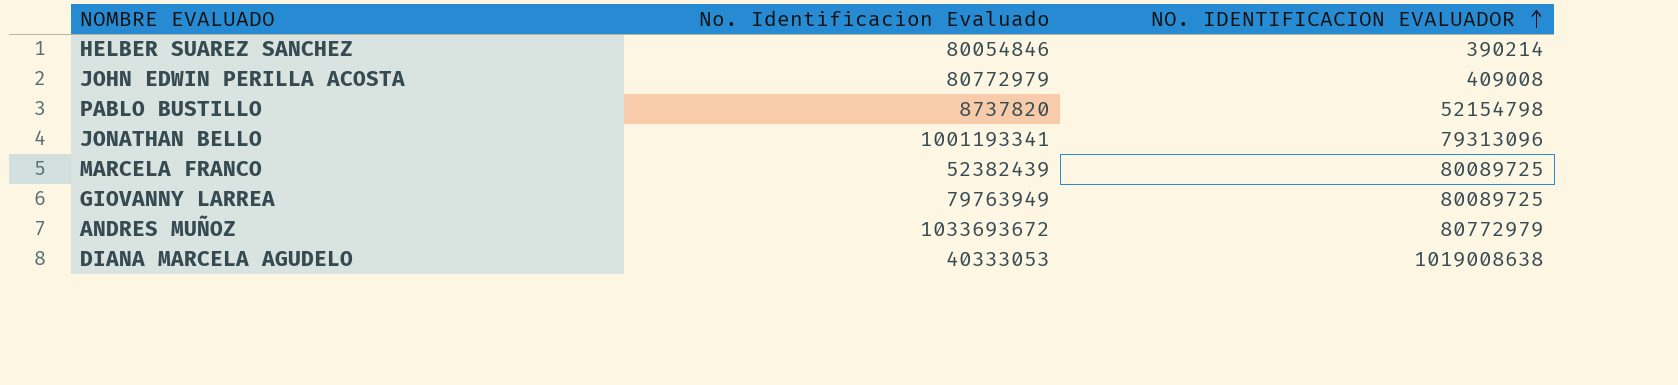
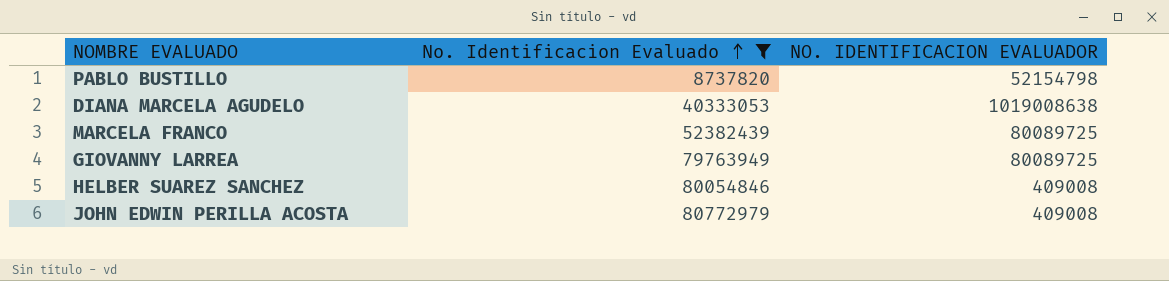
filter: none -> No. Identificacion Evaluado <= 80772979
row order: NO. IDENTIFICACION EVALUADOR ascending -> No. Identificacion Evaluado ascending
HELBER SUAREZ SANCHEZ | NO. IDENTIFICACION EVALUADOR: 390214 -> 409008

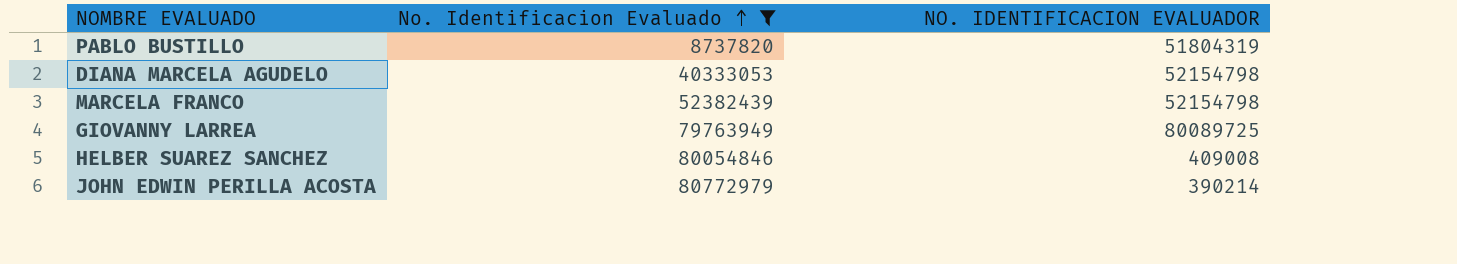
PABLO BUSTILLO | NO. IDENTIFICACION EVALUADOR: 52154798 -> 51804319
DIANA MARCELA AGUDELO | NO. IDENTIFICACION EVALUADOR: 1019008638 -> 52154798
MARCELA FRANCO | NO. IDENTIFICACION EVALUADOR: 80089725 -> 52154798
JOHN EDWIN PERILLA ACOSTA | NO. IDENTIFICACION EVALUADOR: 409008 -> 390214

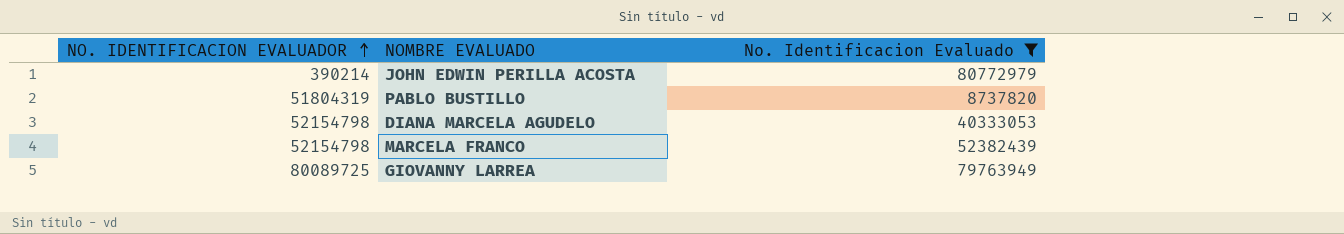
row order: No. Identificacion Evaluado ascending -> NO. IDENTIFICACION EVALUADOR ascending
column NO. IDENTIFICACION EVALUADOR | position: 3 -> 1
row HELBER SUAREZ SANCHEZ: 80054846 | 409008 -> none

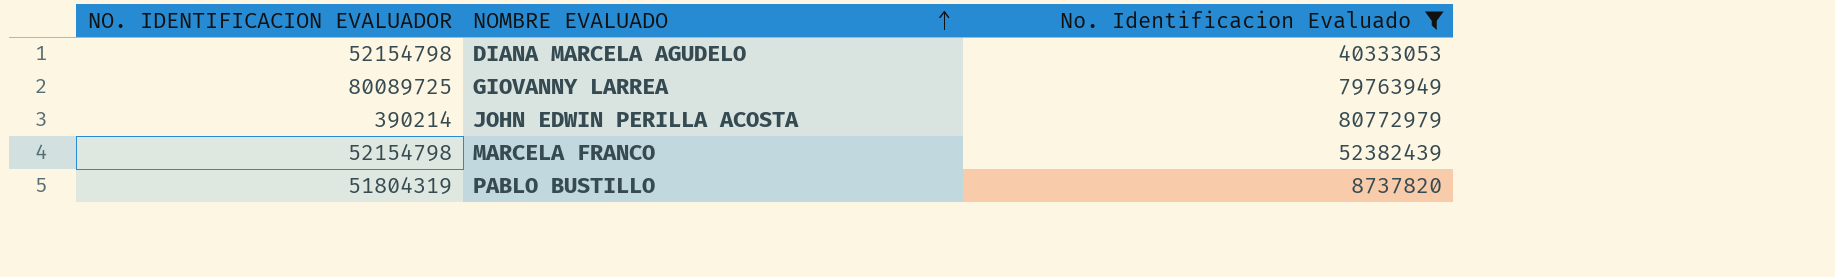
row order: NO. IDENTIFICACION EVALUADOR ascending -> NOMBRE EVALUADO ascending

